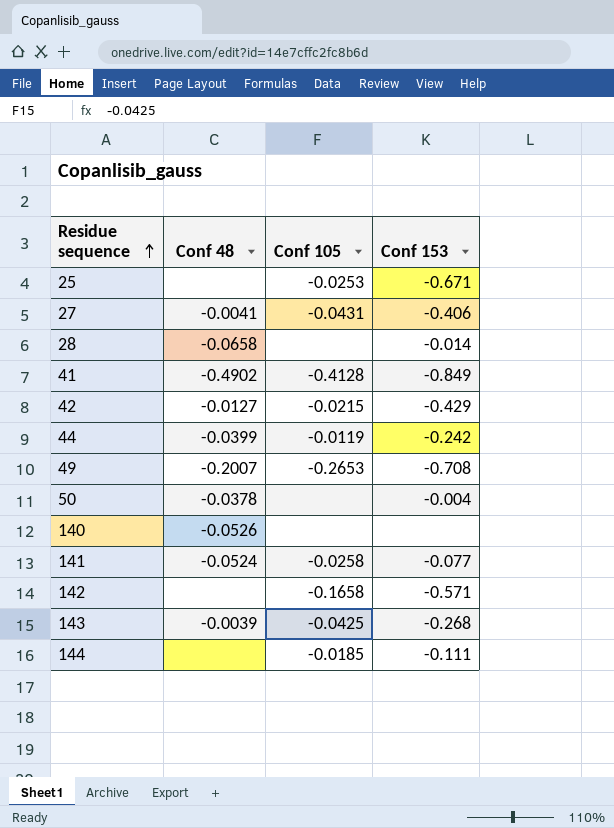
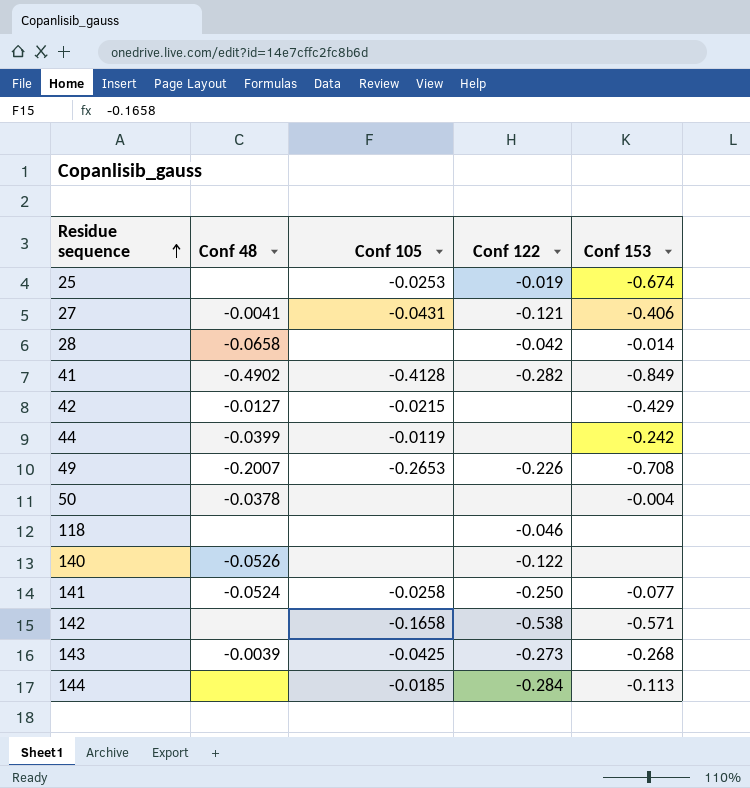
column Conf 122 | position: none -> 4
25 | Conf 153: -0.671 -> -0.674
row 118: none -> none | none | -0.046 | none
144 | Conf 153: -0.111 -> -0.113

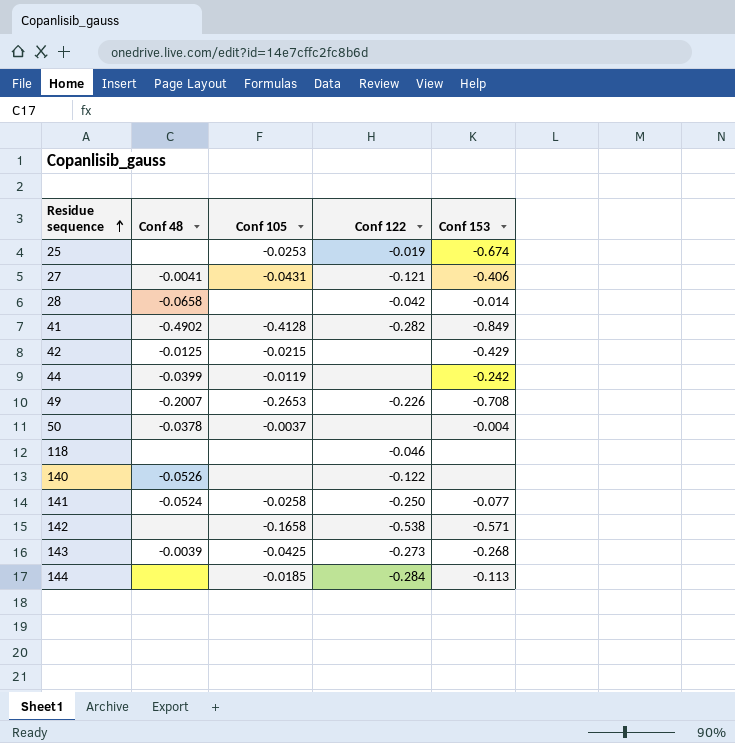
42 | Conf 48: -0.0127 -> -0.0125
50 | Conf 105: none -> -0.0037

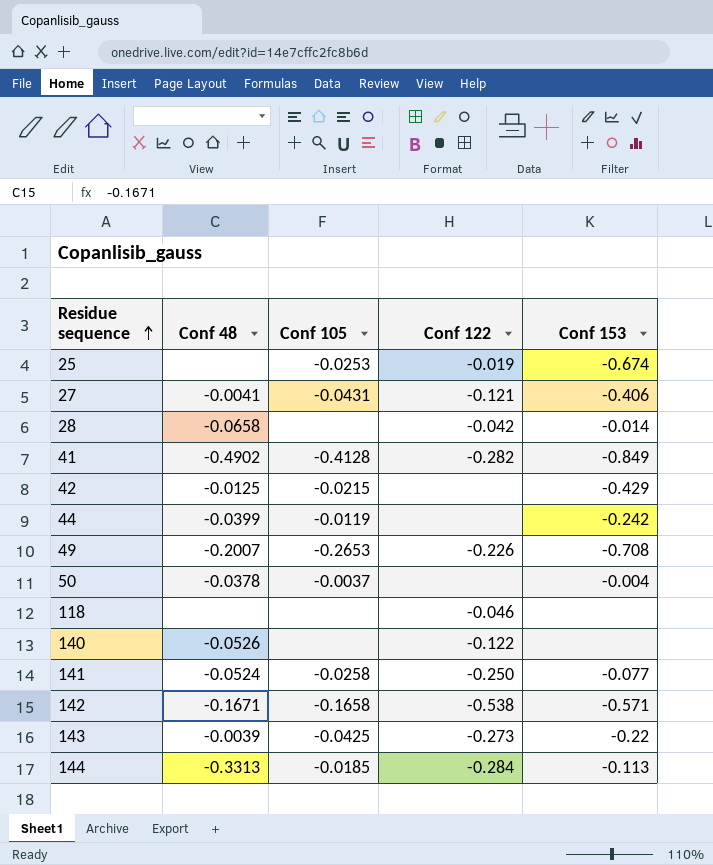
142 | Conf 48: none -> -0.1671
143 | Conf 153: -0.268 -> -0.22
144 | Conf 48: none -> -0.3313

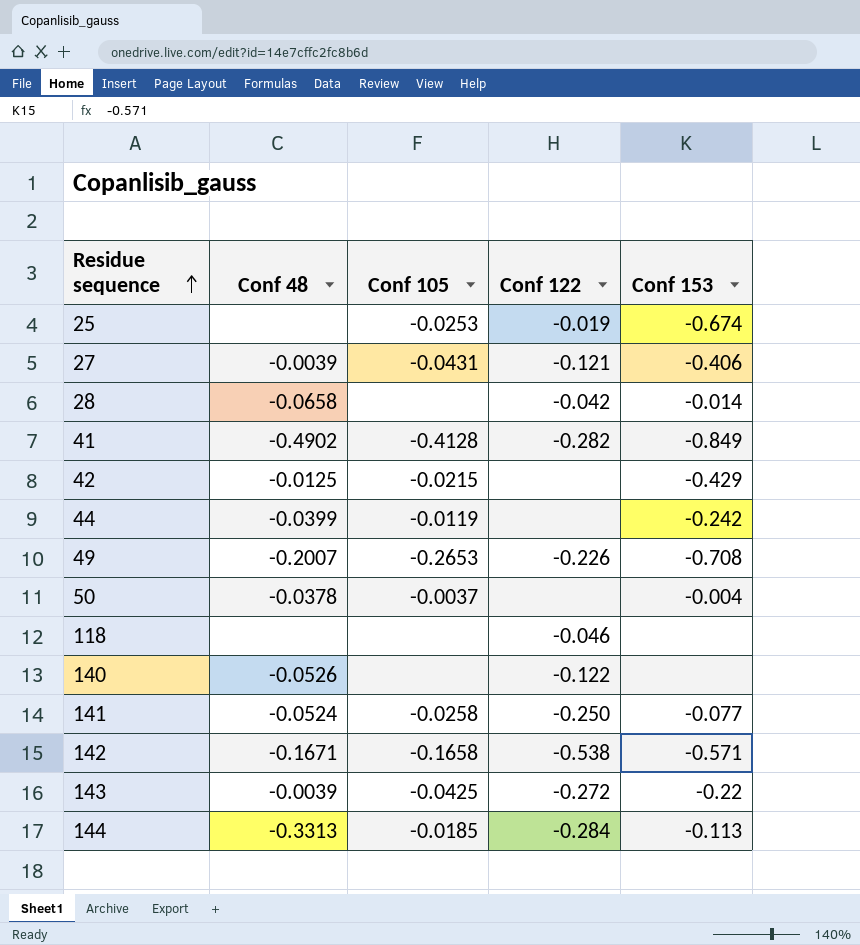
27 | Conf 48: -0.0041 -> -0.0039
143 | Conf 122: -0.273 -> -0.272

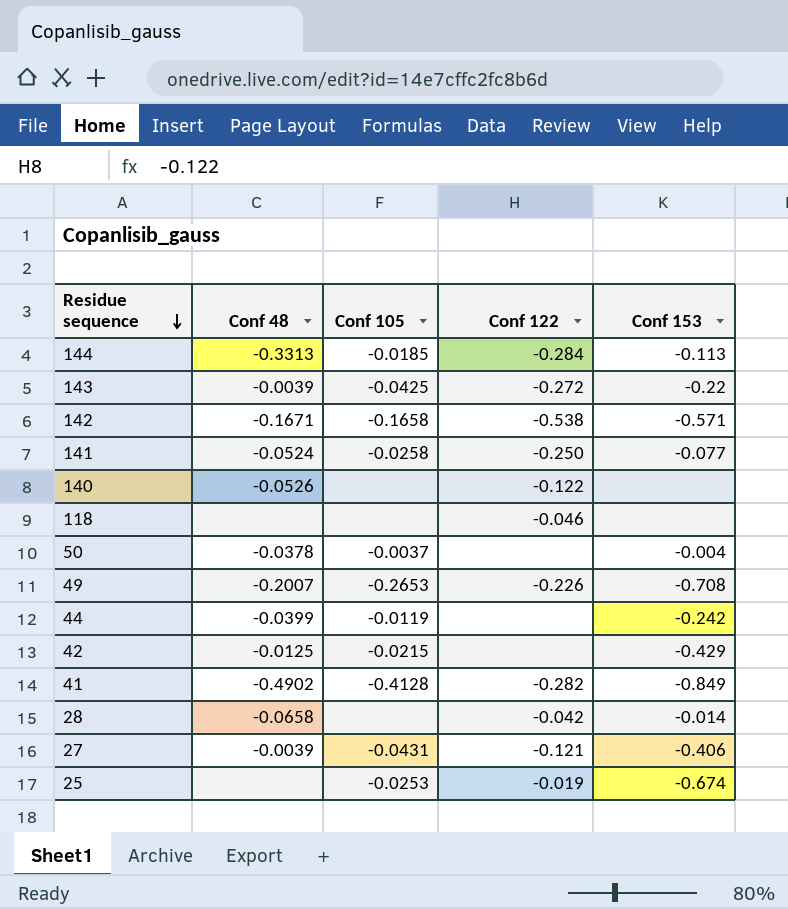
row order: Residue sequence ascending -> Residue sequence descending

